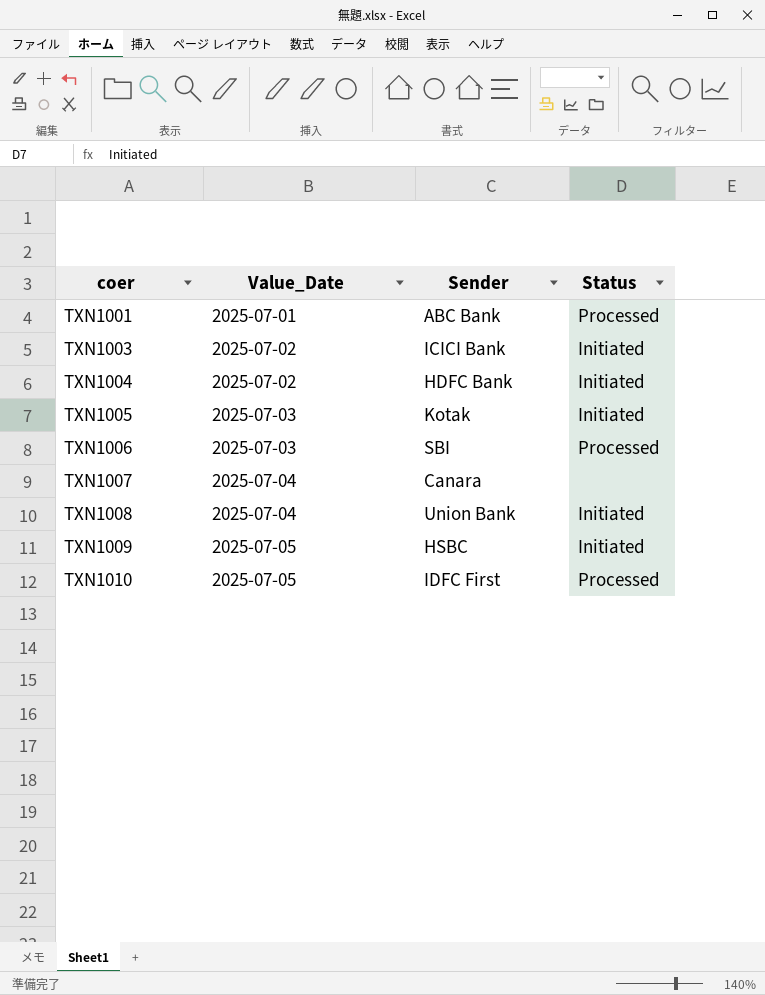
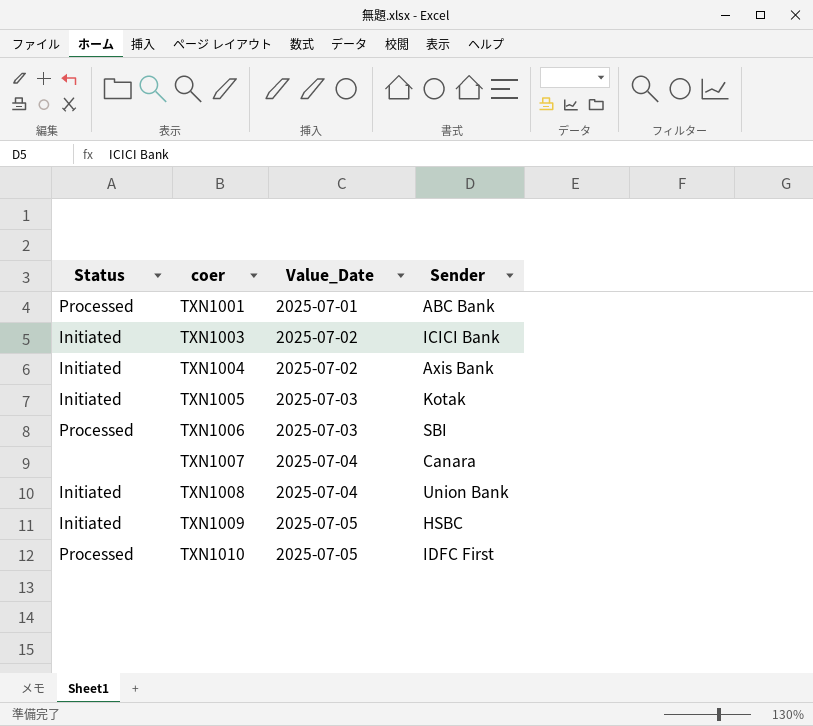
column Status | position: 4 -> 1
TXN1004 | Sender: HDFC Bank -> Axis Bank

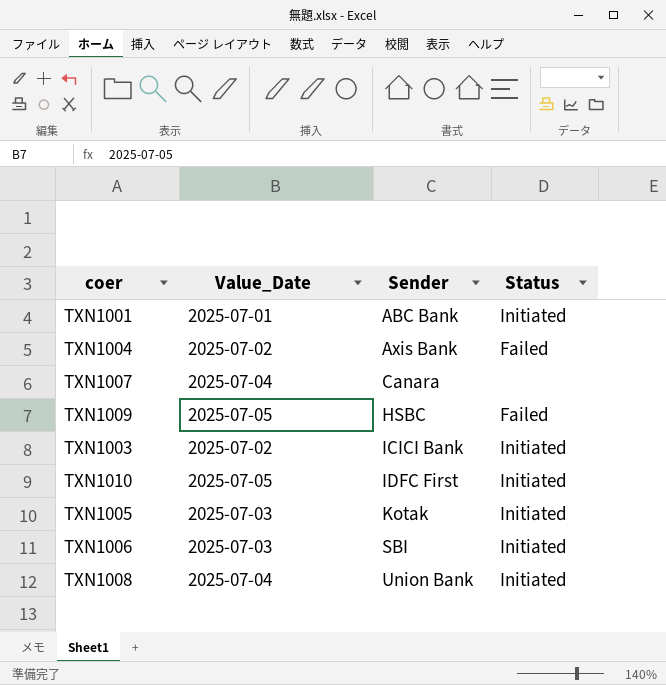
row order: coer ascending -> Sender ascending
column Status | position: 1 -> 4
TXN1001 | Status: Processed -> Initiated
TXN1004 | Status: Initiated -> Failed
TXN1009 | Status: Initiated -> Failed
TXN1010 | Status: Processed -> Initiated
TXN1006 | Status: Processed -> Initiated

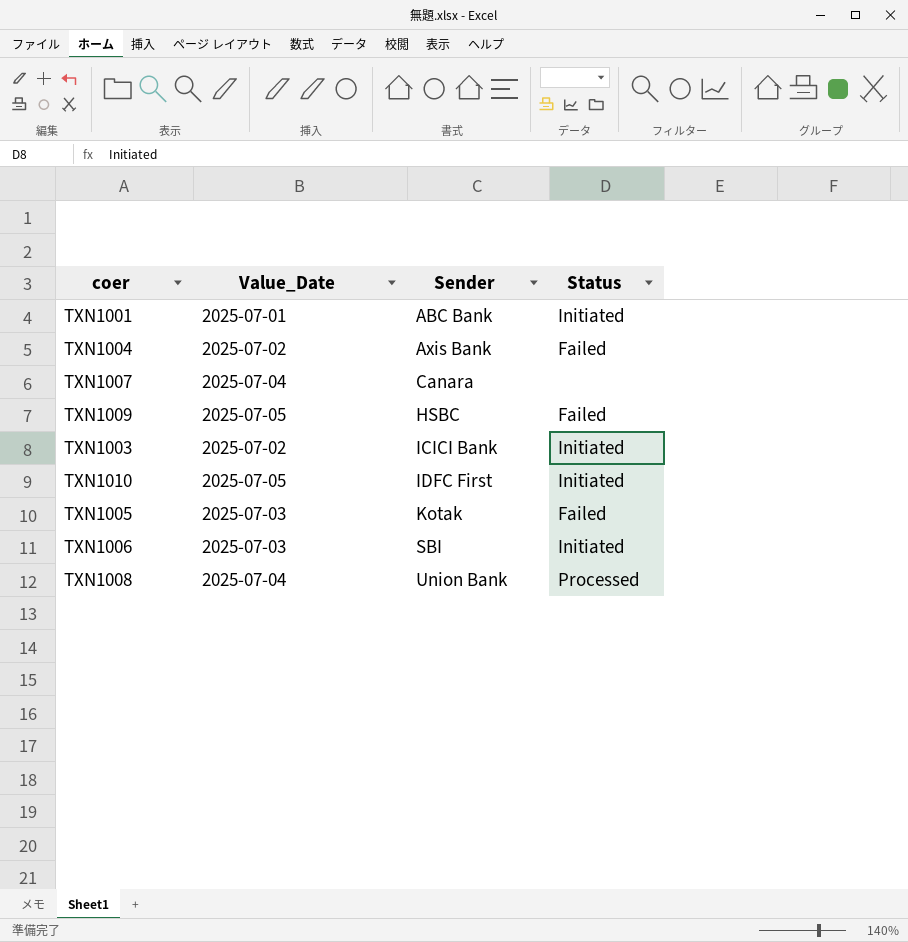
TXN1005 | Status: Initiated -> Failed
TXN1008 | Status: Initiated -> Processed

